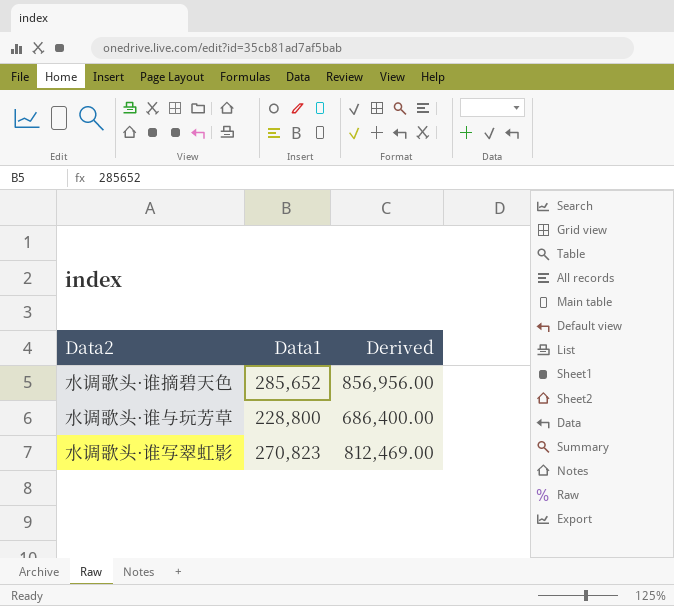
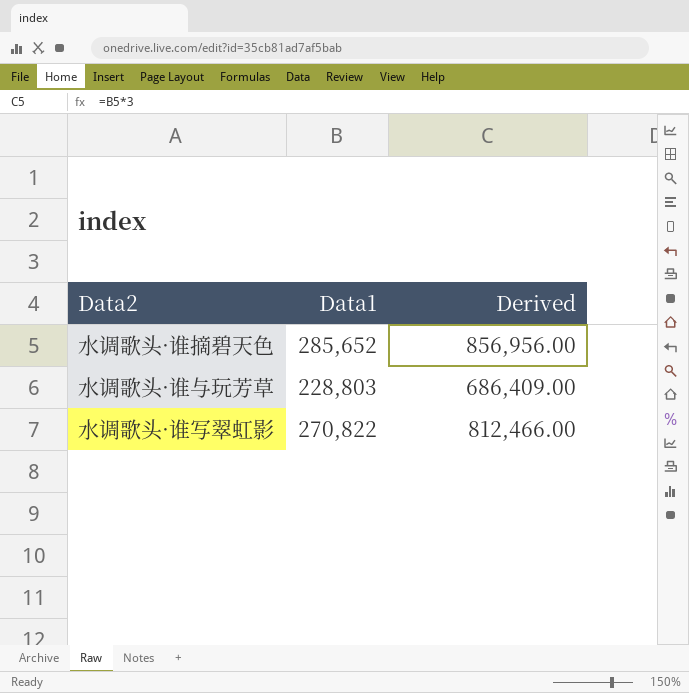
水调歌头·谁与玩芳草 | Data1: 228,800 -> 228,803
水调歌头·谁与玩芳草 | Derived: 686,400.00 -> 686,409.00
水调歌头·谁写翠虹影 | Data1: 270,823 -> 270,822
水调歌头·谁写翠虹影 | Derived: 812,469.00 -> 812,466.00

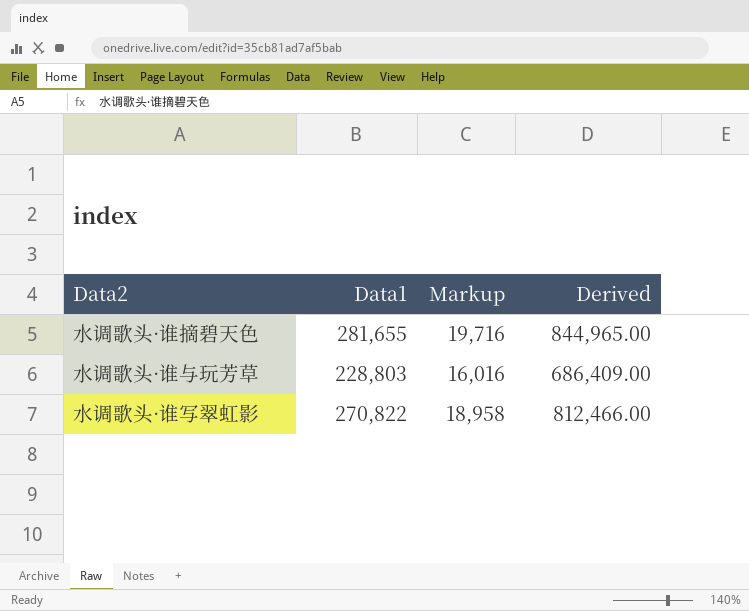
column Markup | formula: none -> [Data1] * 0.07
水调歌头·谁摘碧天色 | Data1: 285,652 -> 281,655
水调歌头·谁摘碧天色 | Derived: 856,956.00 -> 844,965.00

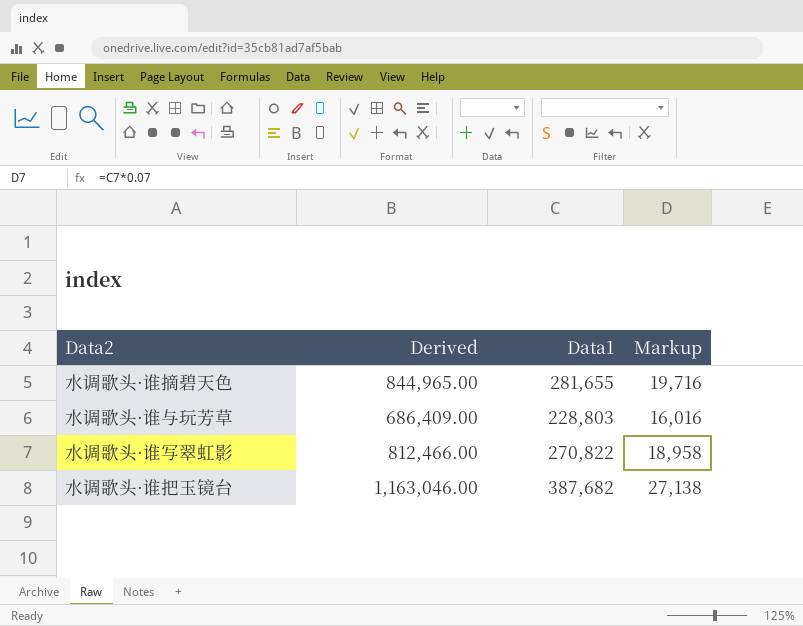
column Derived | position: 4 -> 2
row 水调歌头·谁把玉镜台: none -> 1,163,046.00 | 387,682 | 27,138

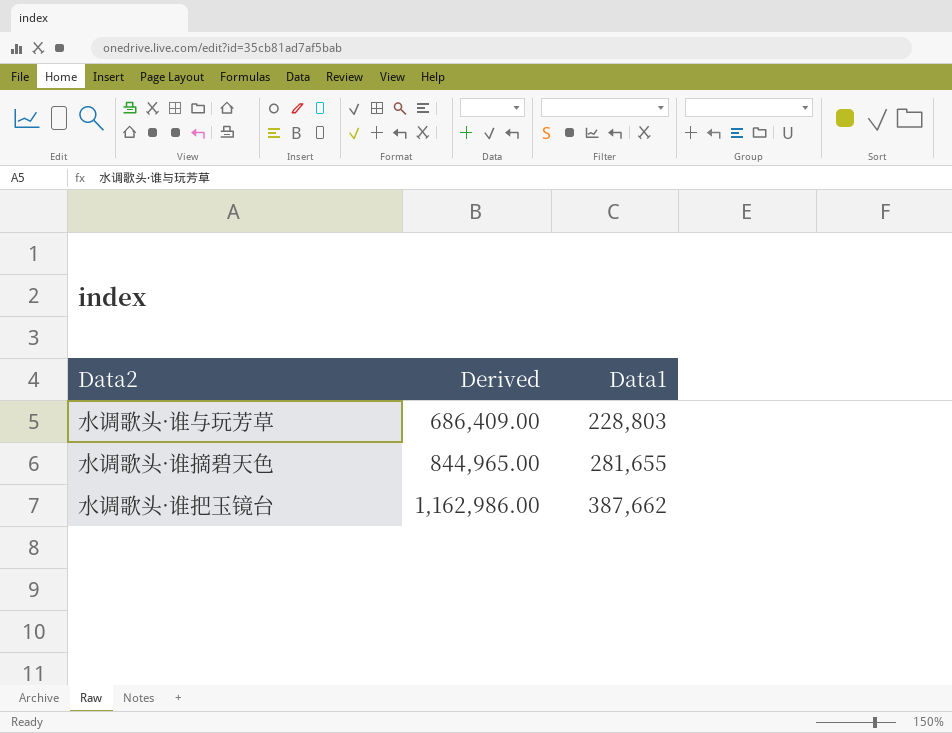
row order: none -> Derived ascending
column Markup | formula: [Data1] * 0.07 -> none
row 水调歌头·谁写翠虹影: 812,466.00 | 270,822 | 18,958 -> none
水调歌头·谁把玉镜台 | Derived: 1,163,046.00 -> 1,162,986.00
水调歌头·谁把玉镜台 | Data1: 387,682 -> 387,662

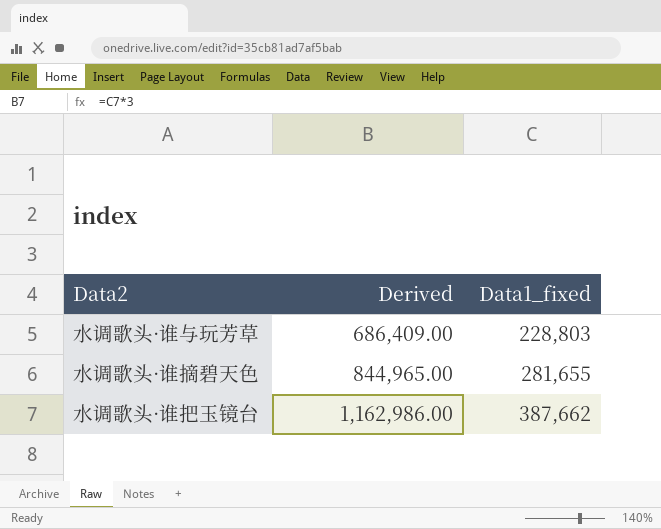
column name: Data1 -> Data1_fixed

